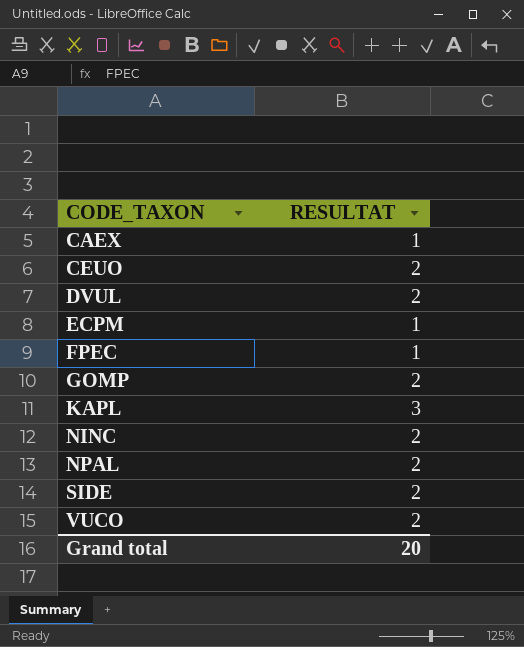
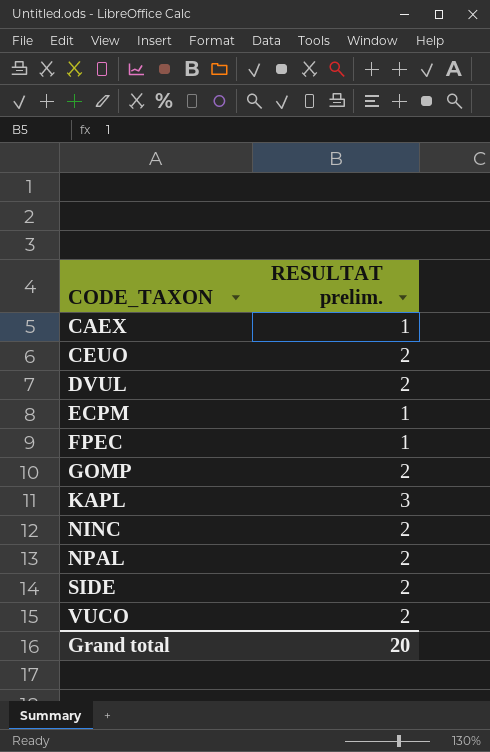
column name: RESULTAT -> RESULTAT prelim.

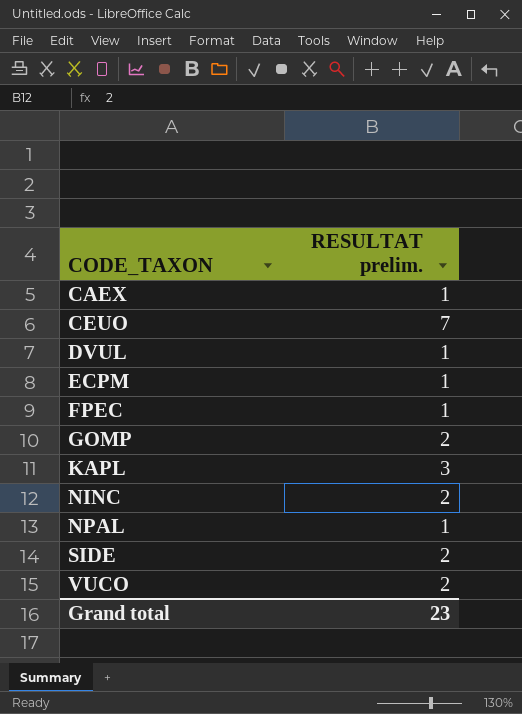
CEUO | RESULTAT prelim.: 2 -> 7
DVUL | RESULTAT prelim.: 2 -> 1
NPAL | RESULTAT prelim.: 2 -> 1
Grand total | RESULTAT prelim.: 20 -> 23

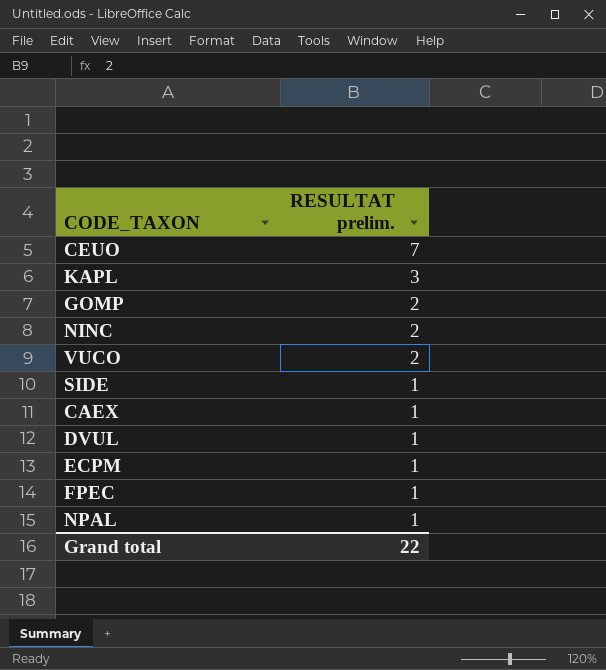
row order: CODE_TAXON ascending -> RESULTAT prelim. descending
SIDE | RESULTAT prelim.: 2 -> 1
Grand total | RESULTAT prelim.: 23 -> 22

